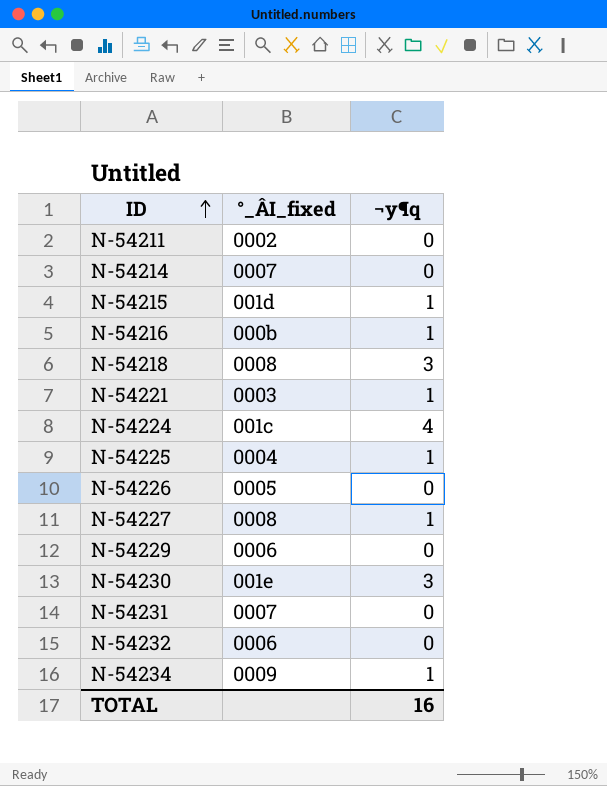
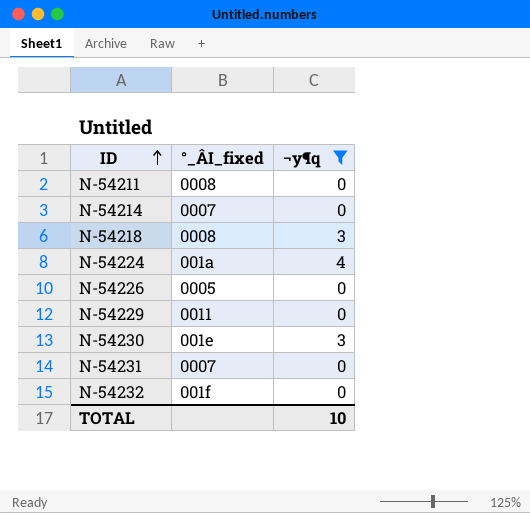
filter: none -> ¬y¶q != 1
N-54211 | °_ÂI_fixed: 0002 -> 0008
N-54224 | °_ÂI_fixed: 001c -> 001a
N-54229 | °_ÂI_fixed: 0006 -> 0011
N-54232 | °_ÂI_fixed: 0006 -> 001f
TOTAL | ¬y¶q: 16 -> 10

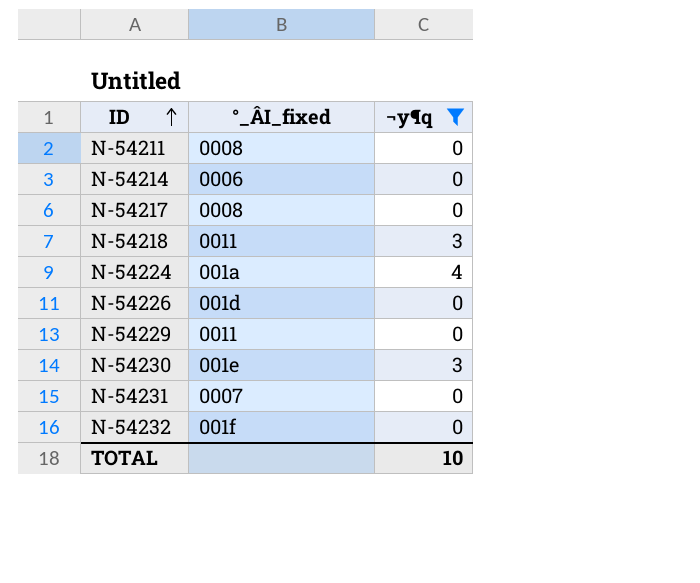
N-54214 | °_ÂI_fixed: 0007 -> 0006
row N-54217: none -> 0008 | 0
N-54218 | °_ÂI_fixed: 0008 -> 0011
N-54226 | °_ÂI_fixed: 0005 -> 001d

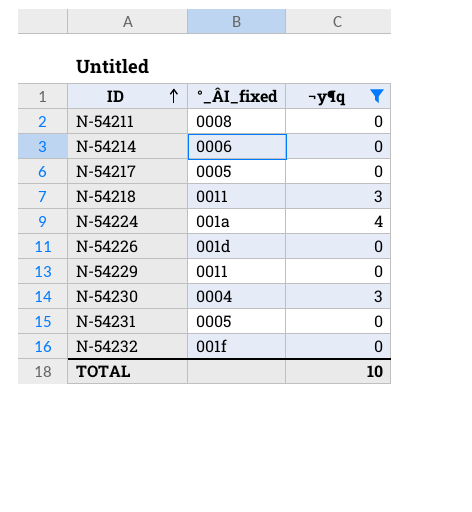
N-54217 | °_ÂI_fixed: 0008 -> 0005
N-54230 | °_ÂI_fixed: 001e -> 0004
N-54231 | °_ÂI_fixed: 0007 -> 0005

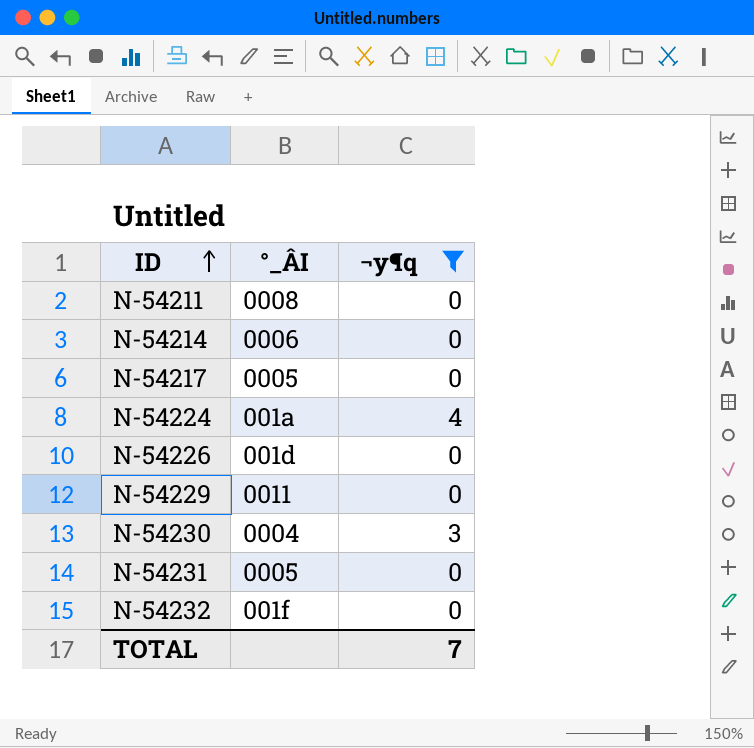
column name: °_ÂI_fixed -> °_ÂI
row N-54218: 0011 | 3 -> none
TOTAL | ¬y¶q: 10 -> 7

